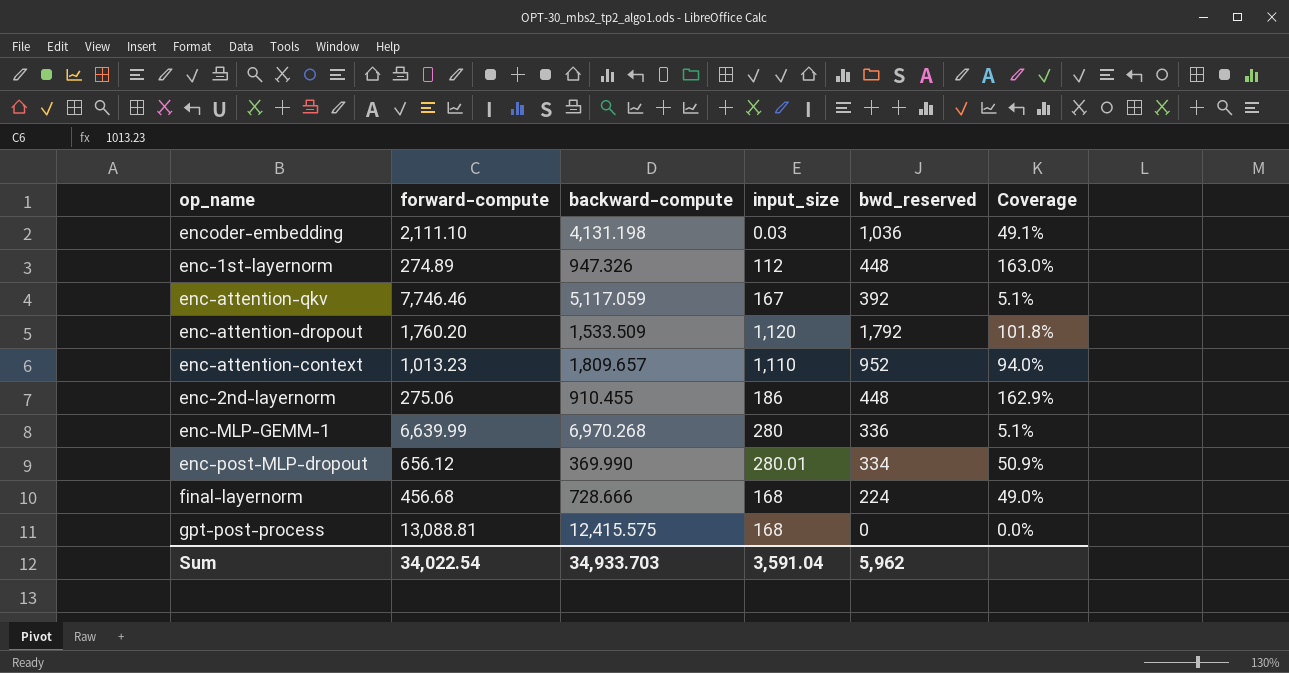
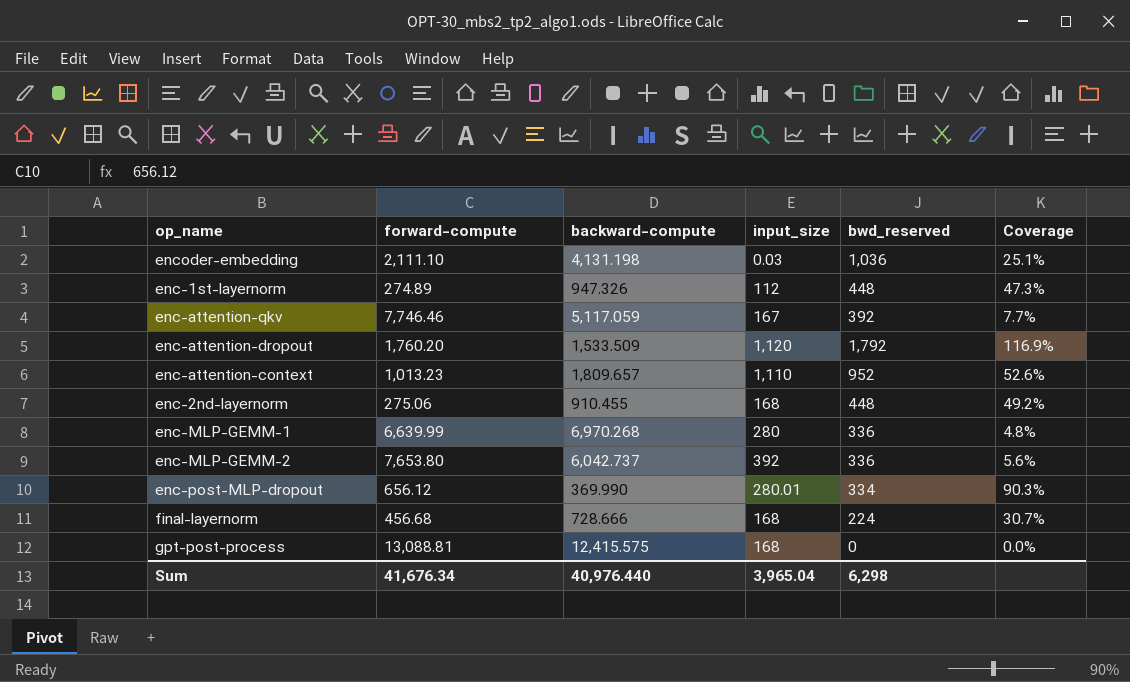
column Coverage | formula: [bwd_reserved] / [forward-compute] -> [bwd_reserved] / [backward-compute]
enc-2nd-layernorm | input_size: 186 -> 168
row enc-MLP-GEMM-2: none -> 7,653.80 | 6,042.737 | 392 | 336 | 5.6%
Sum | forward-compute: 34,022.54 -> 41,676.34
Sum | backward-compute: 34,933.703 -> 40,976.440
Sum | input_size: 3,591.04 -> 3,965.04
Sum | bwd_reserved: 5,962 -> 6,298

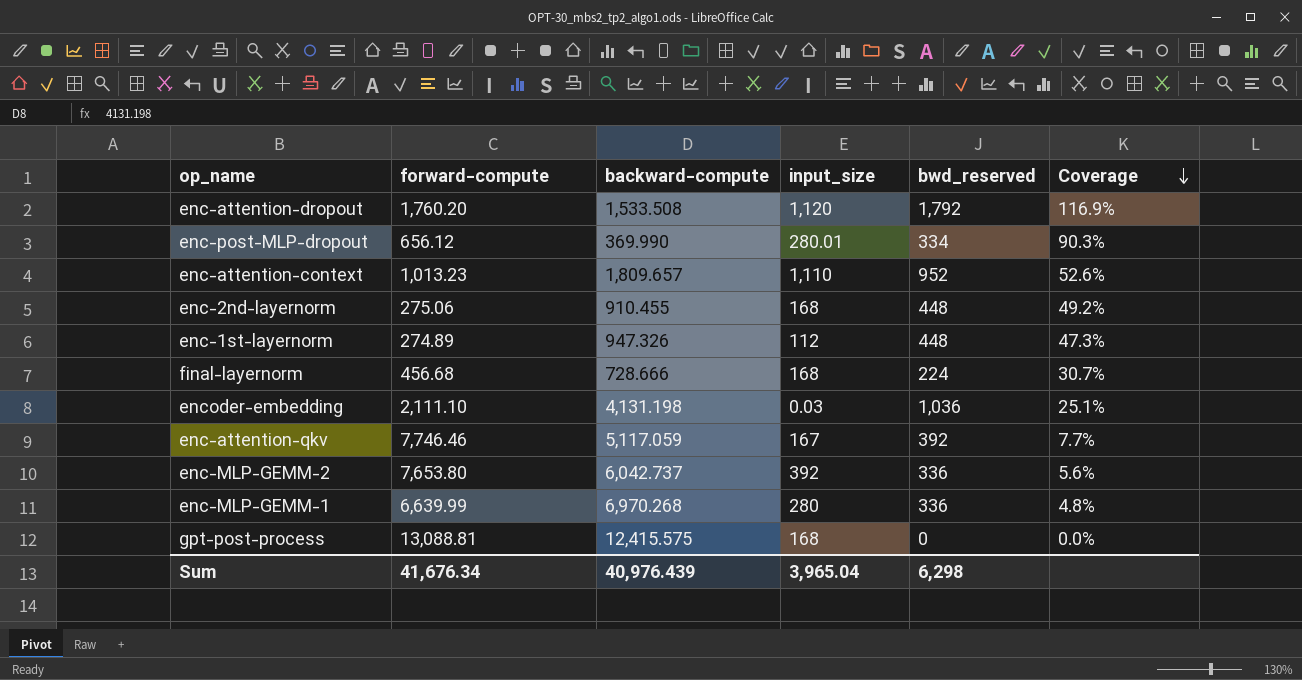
row order: none -> Coverage descending
enc-attention-dropout | backward-compute: 1,533.509 -> 1,533.508
Sum | backward-compute: 40,976.440 -> 40,976.439

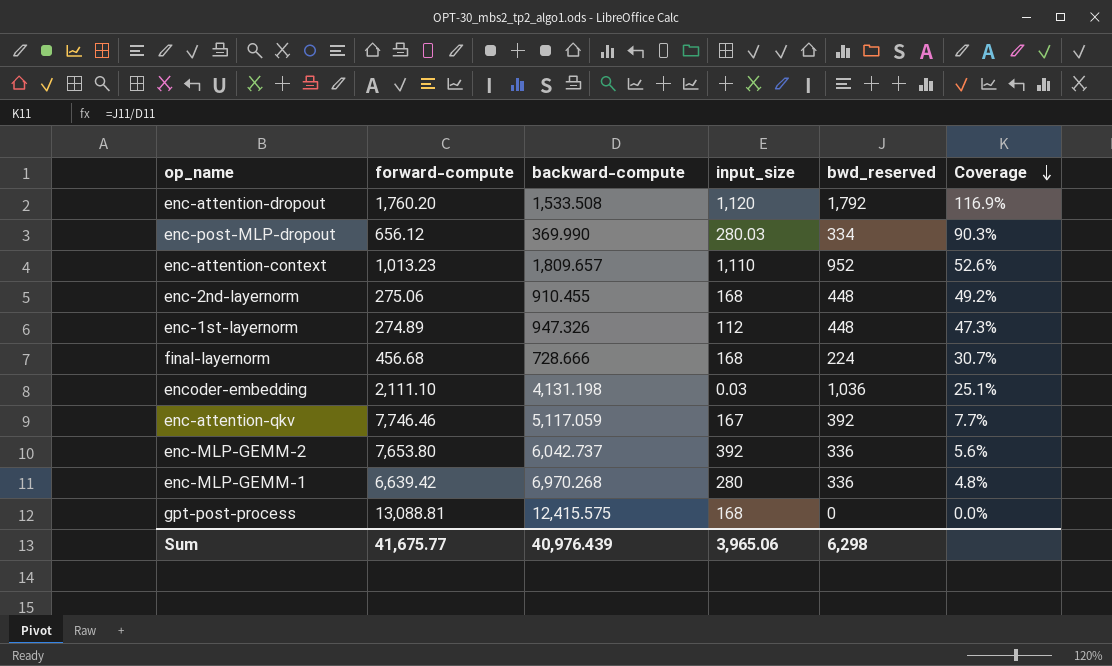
enc-post-MLP-dropout | input_size: 280.01 -> 280.03
enc-MLP-GEMM-1 | forward-compute: 6,639.99 -> 6,639.42
Sum | forward-compute: 41,676.34 -> 41,675.77
Sum | input_size: 3,965.04 -> 3,965.06

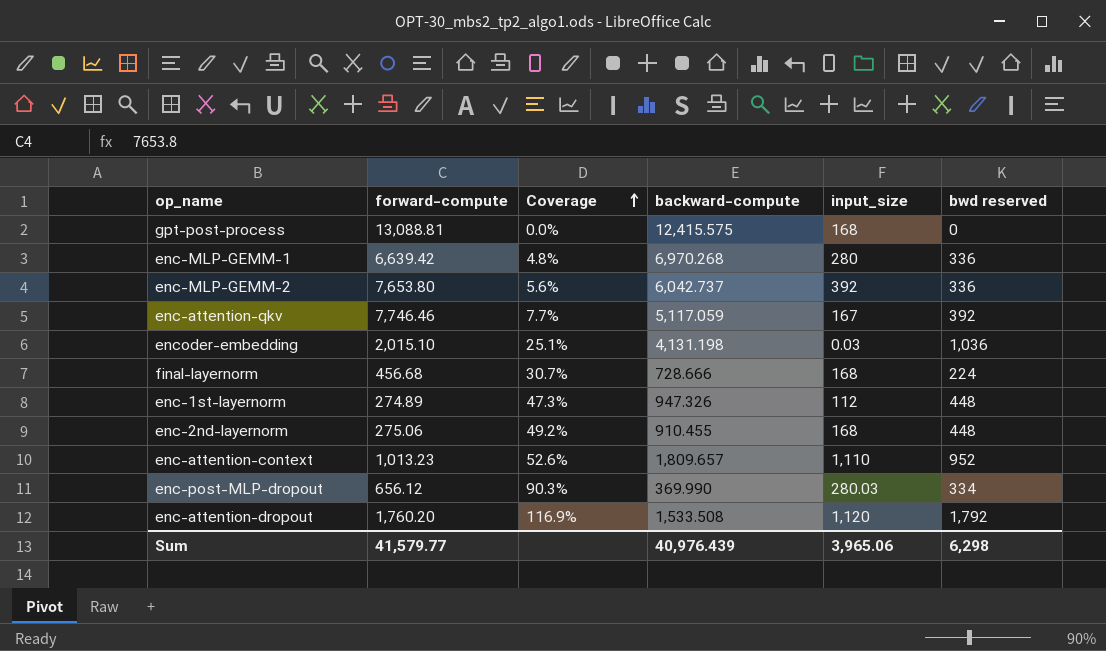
row order: Coverage descending -> Coverage ascending
column Coverage | position: 6 -> 3
column name: bwd_reserved -> bwd reserved
encoder-embedding | forward-compute: 2,111.10 -> 2,015.10
Sum | forward-compute: 41,675.77 -> 41,579.77

